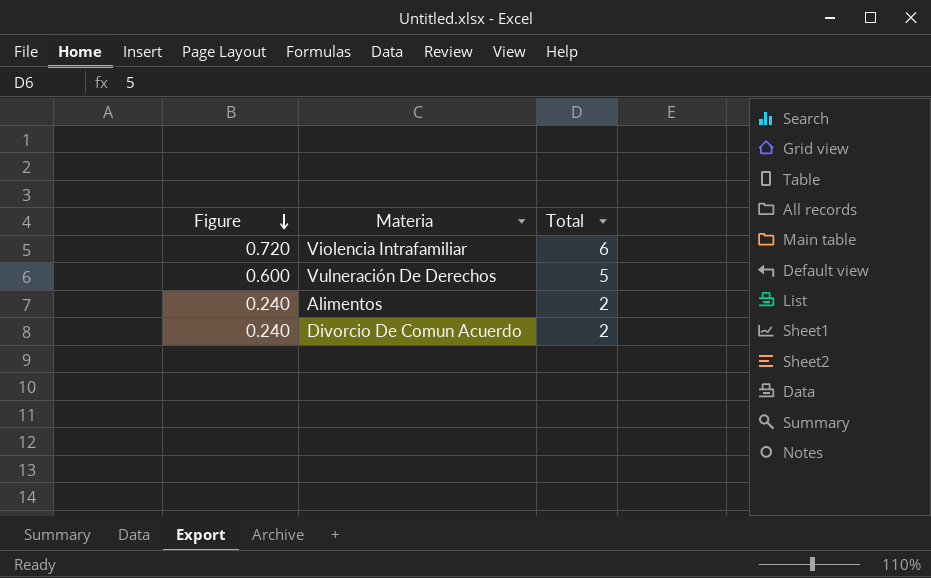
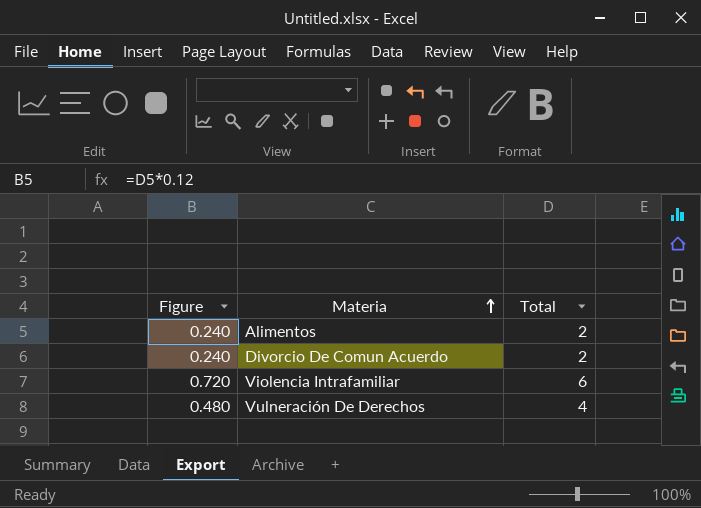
row order: Figure descending -> Materia ascending
Vulneración De Derechos | Figure: 0.600 -> 0.480
Vulneración De Derechos | Total: 5 -> 4

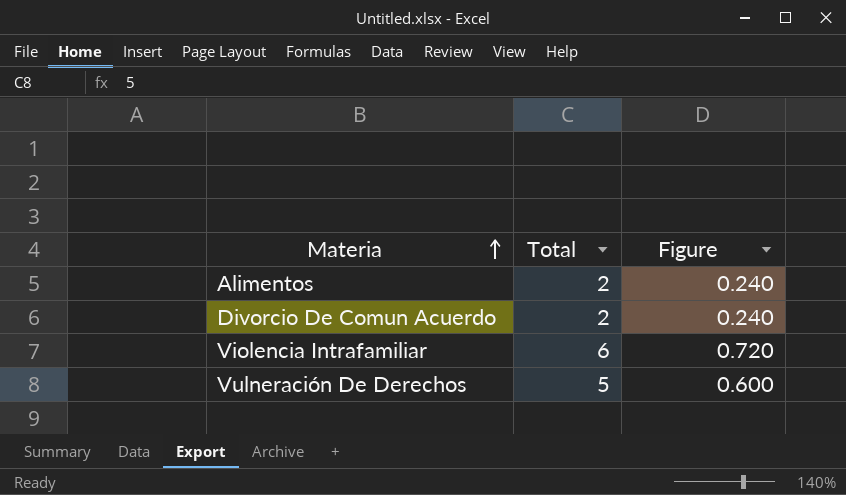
column Figure | position: 1 -> 3
Vulneración De Derechos | Total: 4 -> 5
Vulneración De Derechos | Figure: 0.480 -> 0.600

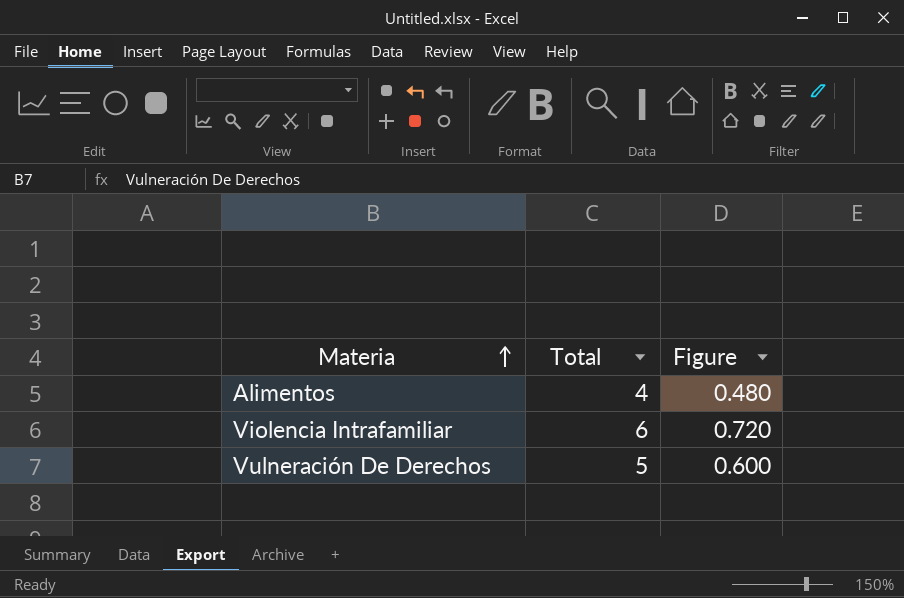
row Divorcio De Comun Acuerdo: 2 | 0.240 -> none
Alimentos | Total: 2 -> 4
Alimentos | Figure: 0.240 -> 0.480

